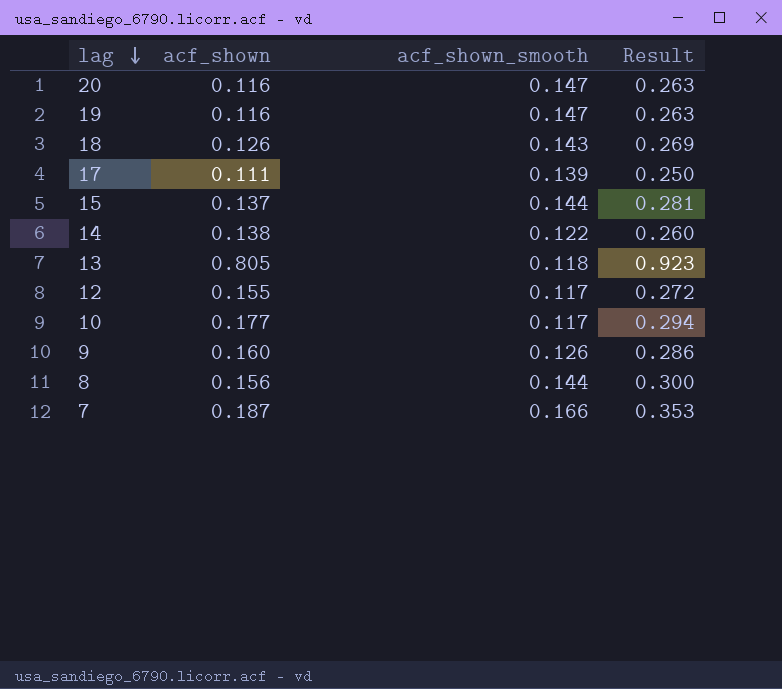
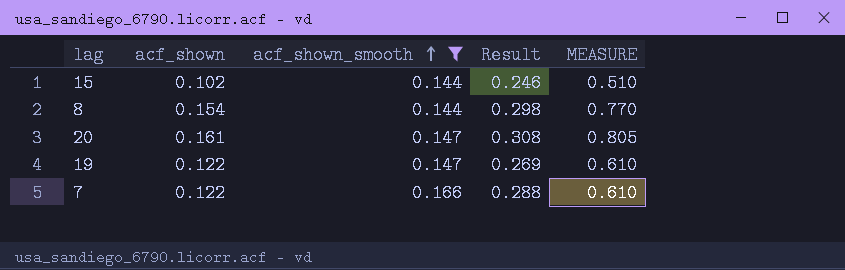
filter: none -> acf_shown_smooth >= 0.144
row order: lag descending -> acf_shown_smooth ascending
column MEASURE | formula: none -> [acf_shown] * 5
15 | acf_shown: 0.137 -> 0.102
15 | Result: 0.281 -> 0.246
8 | acf_shown: 0.156 -> 0.154
8 | Result: 0.300 -> 0.298
20 | acf_shown: 0.116 -> 0.161
20 | Result: 0.263 -> 0.308
19 | acf_shown: 0.116 -> 0.122
19 | Result: 0.263 -> 0.269
7 | acf_shown: 0.187 -> 0.122
7 | Result: 0.353 -> 0.288

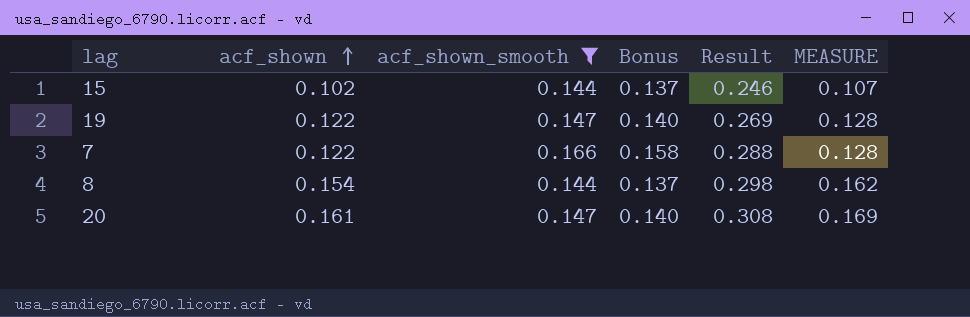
row order: acf_shown_smooth ascending -> acf_shown ascending
column Bonus | formula: none -> [acf_shown_smooth] * 0.95
column MEASURE | formula: [acf_shown] * 5 -> [acf_shown] * 1.05

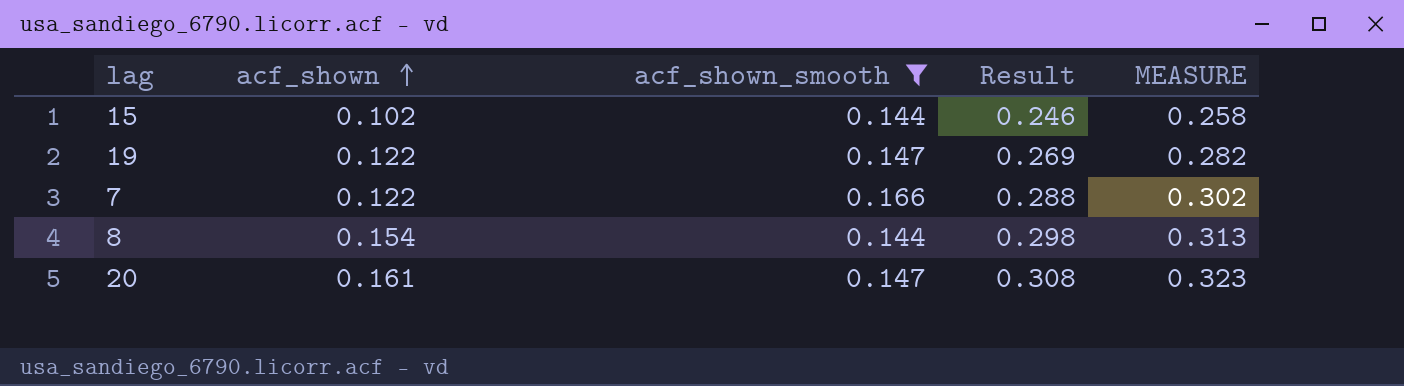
column Bonus | formula: [acf_shown_smooth] * 0.95 -> none
column MEASURE | formula: [acf_shown] * 1.05 -> [Result] * 1.05

